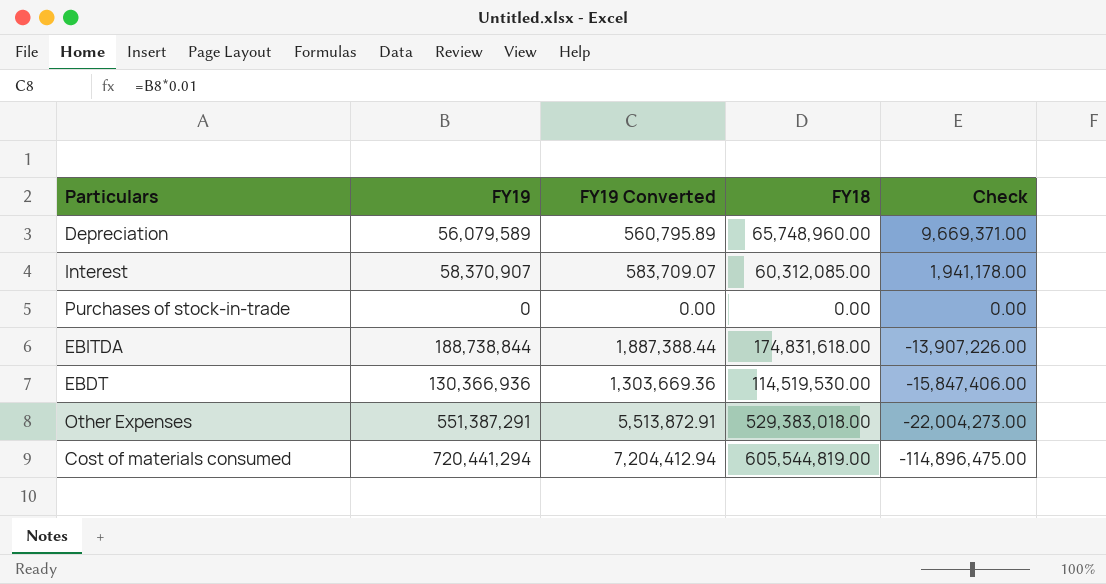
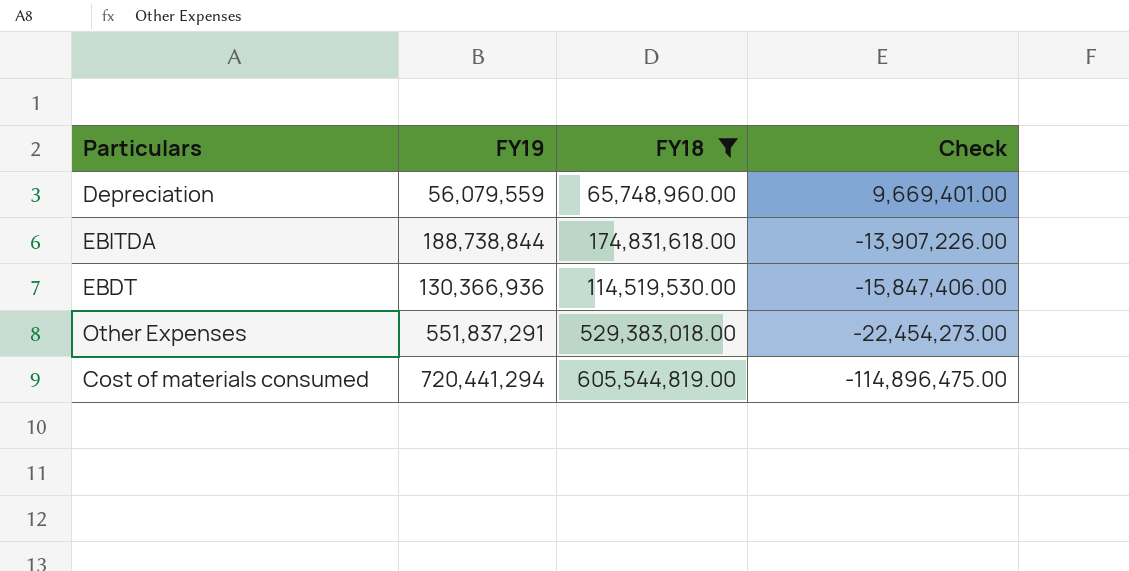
filter: none -> FY18 >= 65,748,960.00
column FY19 Converted | formula: [FY19] * 0.01 -> none
Depreciation | FY19: 56,079,589 -> 56,079,559
Depreciation | Check: 9,669,371.00 -> 9,669,401.00
Other Expenses | FY19: 551,387,291 -> 551,837,291
Other Expenses | Check: -22,004,273.00 -> -22,454,273.00

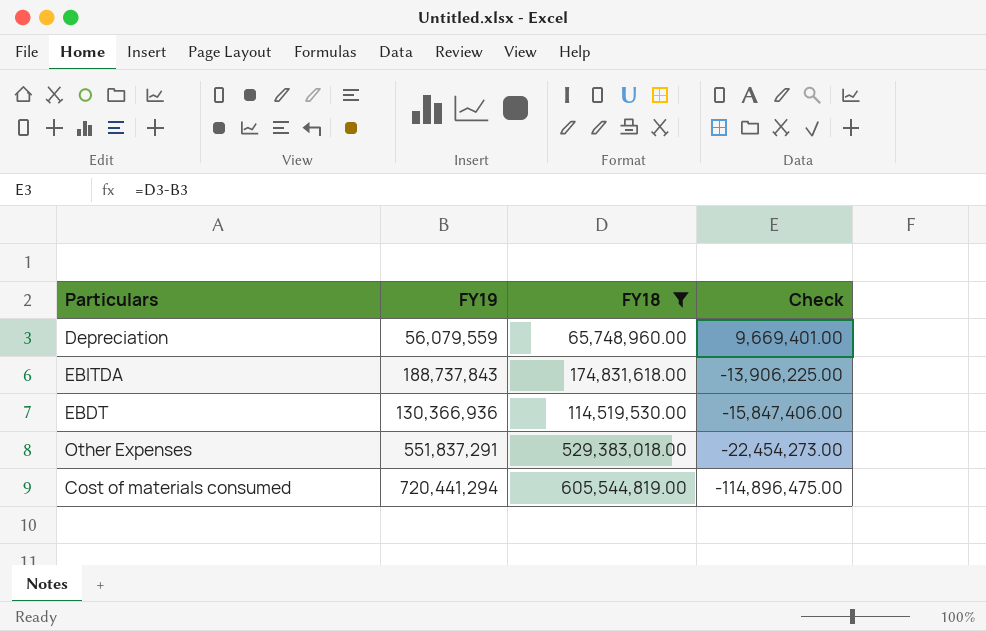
EBITDA | FY19: 188,738,844 -> 188,737,843
EBITDA | Check: -13,907,226.00 -> -13,906,225.00

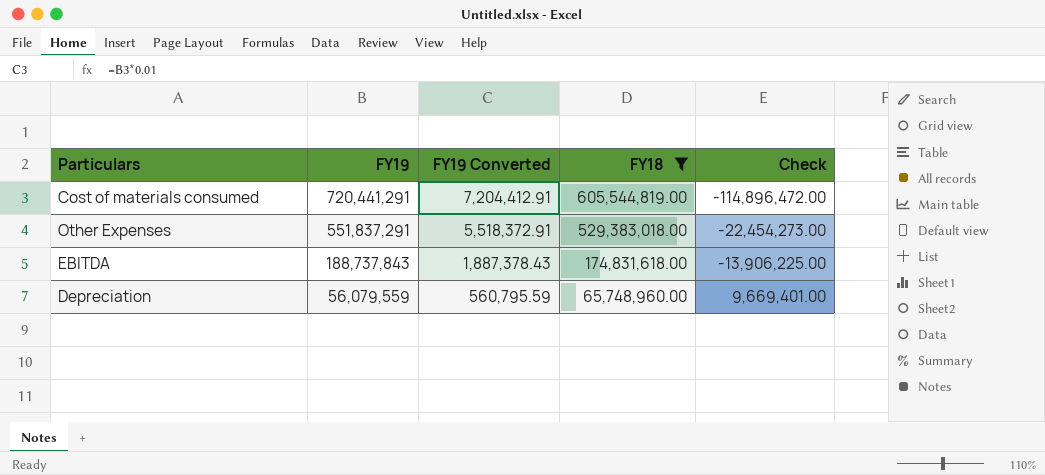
row order: Check descending -> FY19 descending
column FY19 Converted | formula: none -> [FY19] * 0.01
row EBDT: 130,366,936 | 114,519,530.00 | -15,847,406.00 -> none
Cost of materials consumed | FY19: 720,441,294 -> 720,441,291
Cost of materials consumed | Check: -114,896,475.00 -> -114,896,472.00

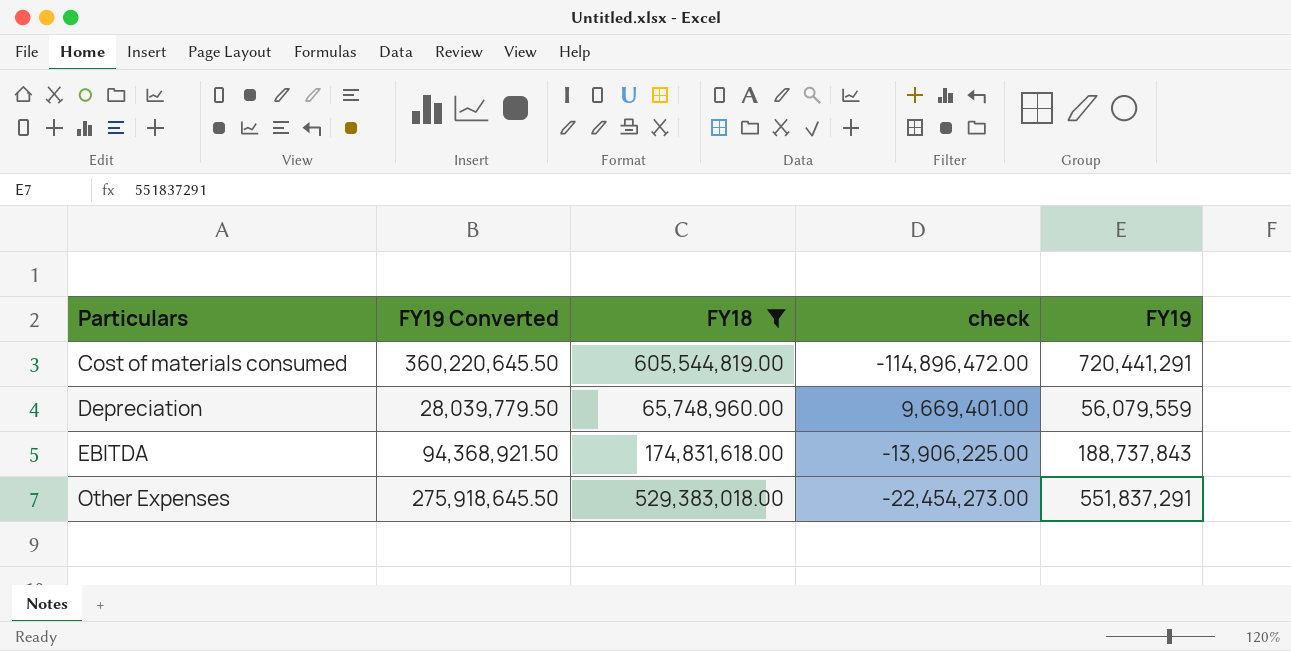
row order: FY19 descending -> Particulars ascending
column FY19 Converted | formula: [FY19] * 0.01 -> [FY19] * 0.5
column name: Check -> check
column FY19 | position: 2 -> 5

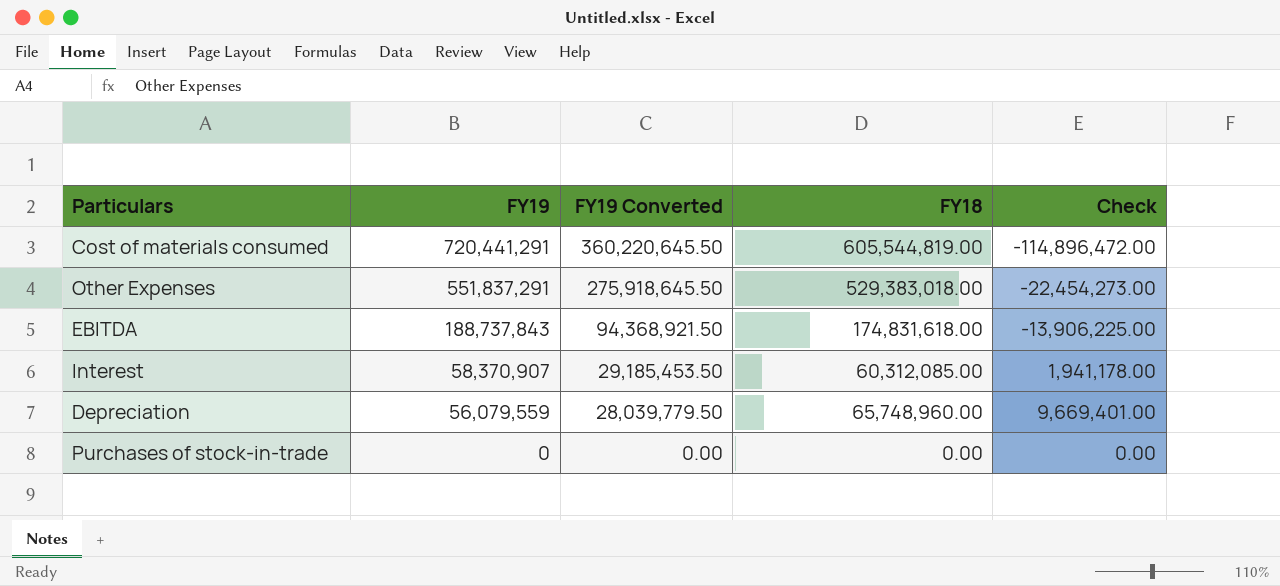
filter: FY18 >= 65,748,960.00 -> none
row order: Particulars ascending -> FY19 descending
column FY19 | position: 5 -> 2
column name: check -> Check

